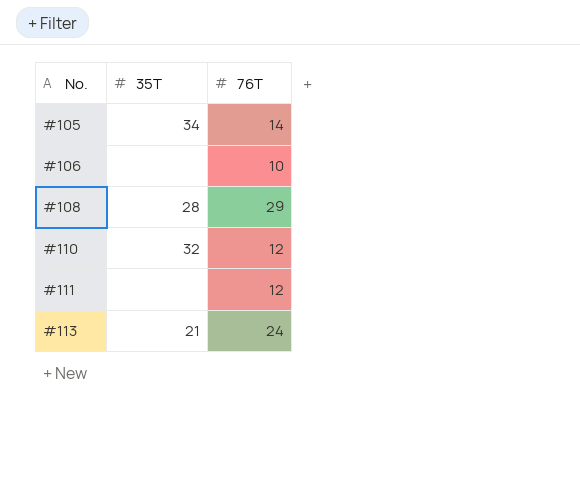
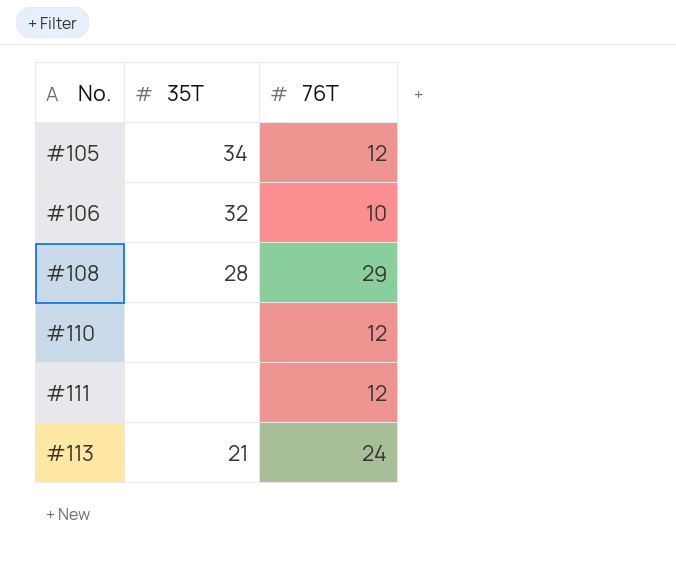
#105 | 76T: 14 -> 12
#106 | 35T: none -> 32
#110 | 35T: 32 -> none

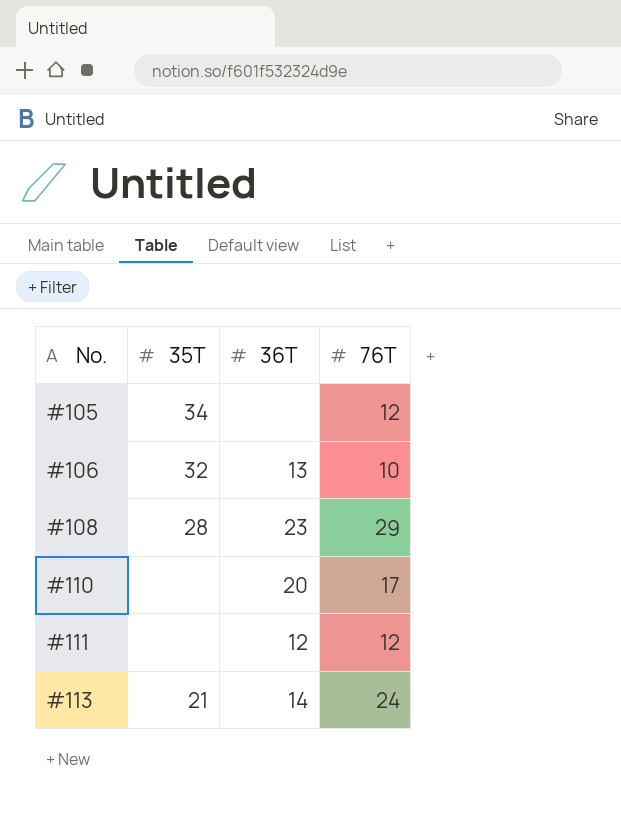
column 36T | position: none -> 3
#110 | 76T: 12 -> 17

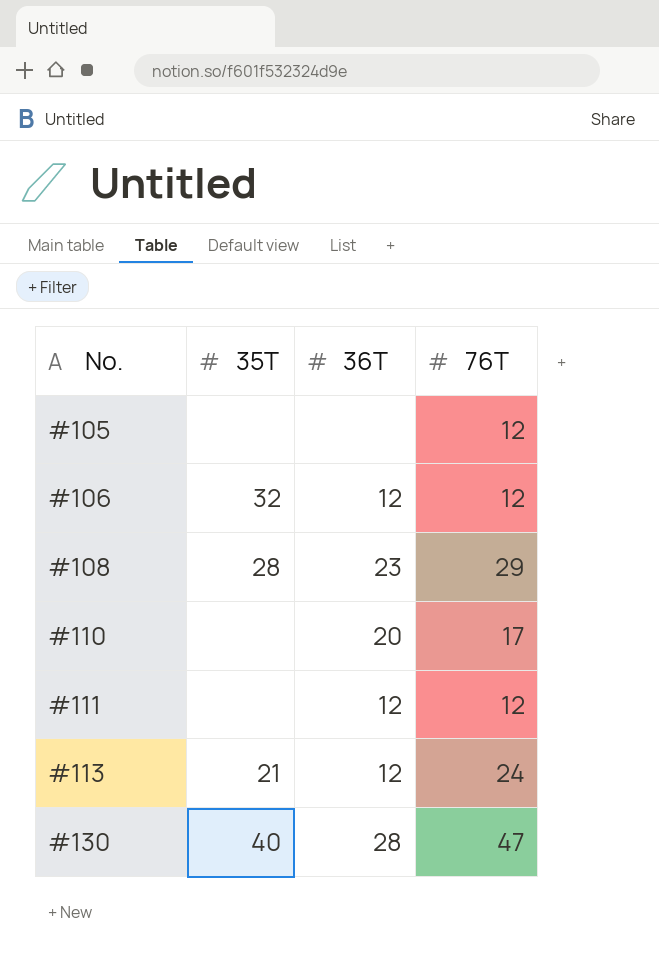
#105 | 35T: 34 -> none
#106 | 36T: 13 -> 12
#106 | 76T: 10 -> 12
#113 | 36T: 14 -> 12
row #130: none -> 40 | 28 | 47

